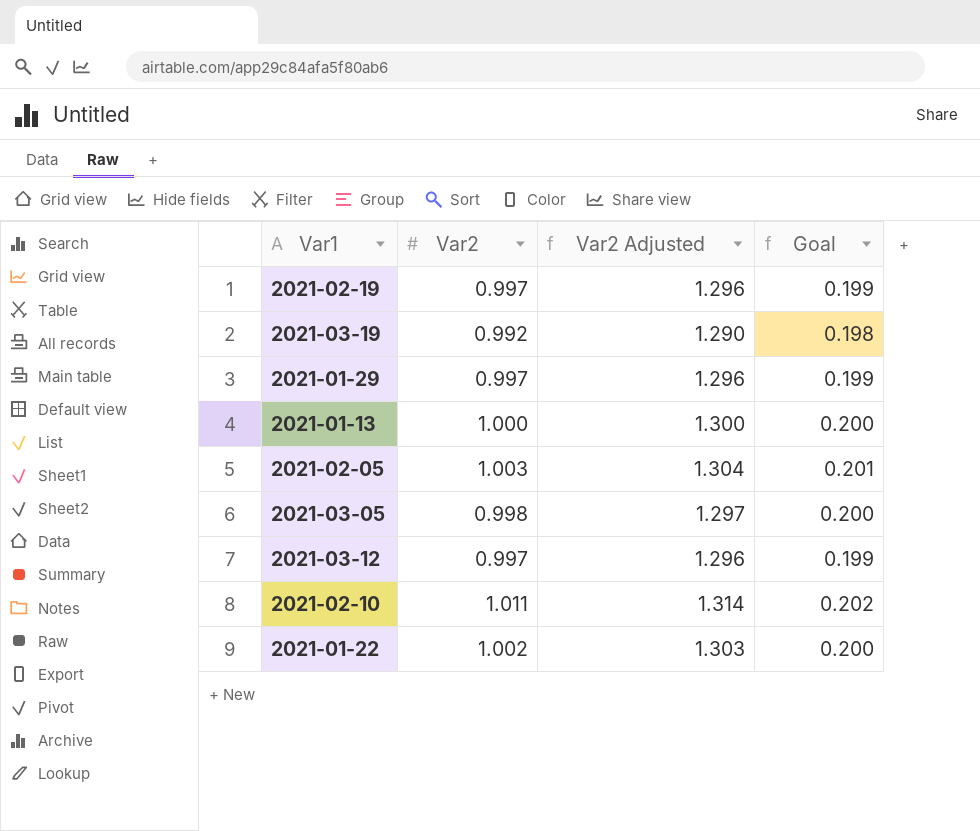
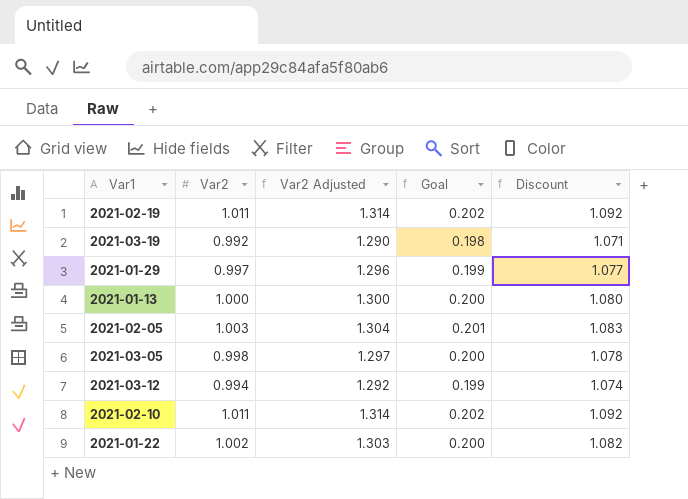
column Discount | formula: none -> [Var2] * 1.08
2021-02-19 | Var2: 0.997 -> 1.011
2021-02-19 | Var2 Adjusted: 1.296 -> 1.314
2021-02-19 | Goal: 0.199 -> 0.202
2021-03-12 | Var2: 0.997 -> 0.994
2021-03-12 | Var2 Adjusted: 1.296 -> 1.292

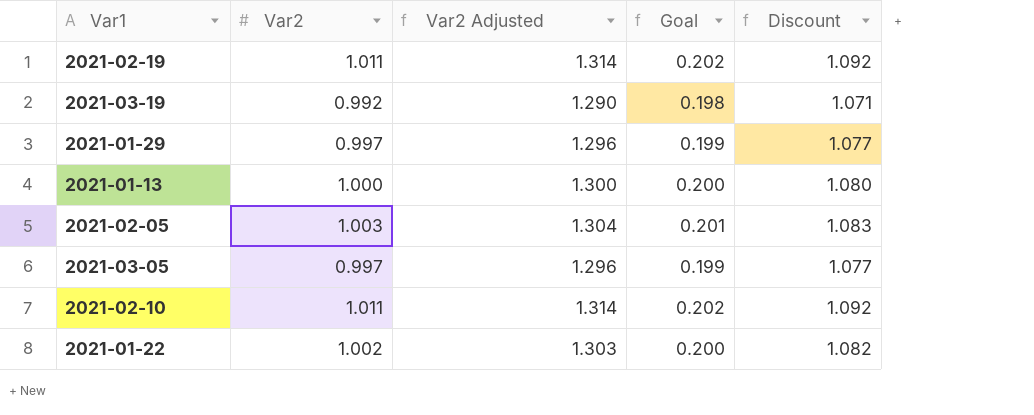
row 2021-03-12: 0.994 | 1.292 | 0.199 | 1.074 -> none
2021-03-05 | Var2: 0.998 -> 0.997
2021-03-05 | Var2 Adjusted: 1.297 -> 1.296
2021-03-05 | Goal: 0.200 -> 0.199
2021-03-05 | Discount: 1.078 -> 1.077

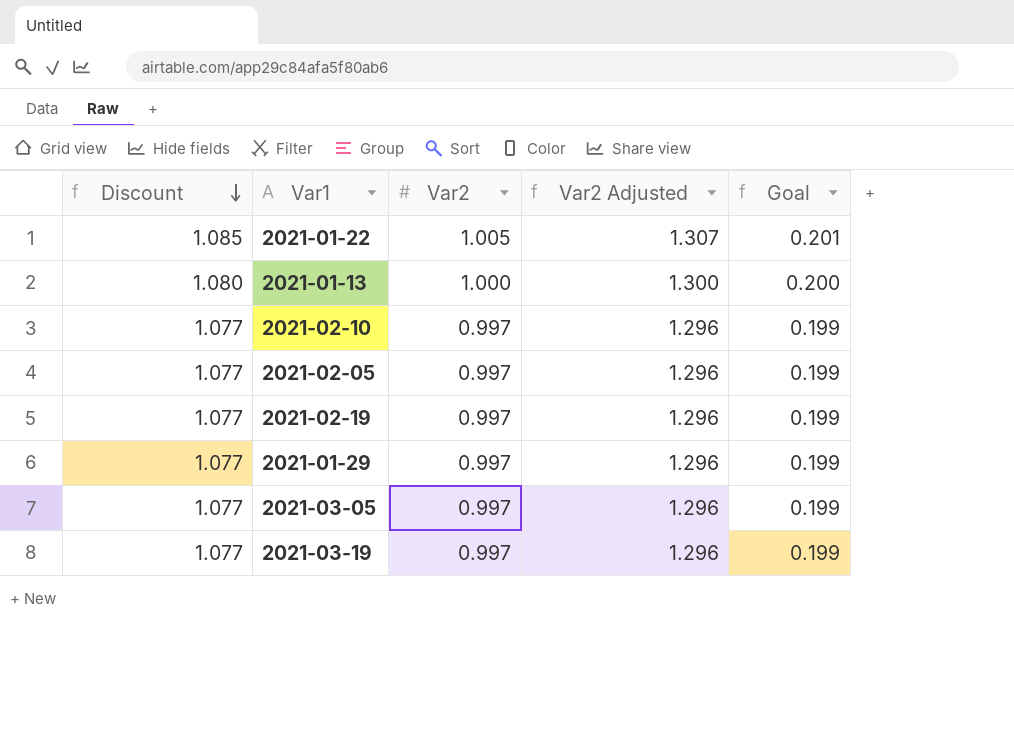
row order: none -> Discount descending
column Discount | position: 5 -> 1
2021-01-22 | Discount: 1.082 -> 1.085
2021-01-22 | Var2: 1.002 -> 1.005
2021-01-22 | Var2 Adjusted: 1.303 -> 1.307
2021-01-22 | Goal: 0.200 -> 0.201
2021-02-10 | Discount: 1.092 -> 1.077
2021-02-10 | Var2: 1.011 -> 0.997
2021-02-10 | Var2 Adjusted: 1.314 -> 1.296
2021-02-10 | Goal: 0.202 -> 0.199
2021-02-05 | Discount: 1.083 -> 1.077
2021-02-05 | Var2: 1.003 -> 0.997
2021-02-05 | Var2 Adjusted: 1.304 -> 1.296
2021-02-05 | Goal: 0.201 -> 0.199
2021-02-19 | Discount: 1.092 -> 1.077
2021-02-19 | Var2: 1.011 -> 0.997
2021-02-19 | Var2 Adjusted: 1.314 -> 1.296
2021-02-19 | Goal: 0.202 -> 0.199
2021-03-19 | Discount: 1.071 -> 1.077
2021-03-19 | Var2: 0.992 -> 0.997
2021-03-19 | Var2 Adjusted: 1.290 -> 1.296
2021-03-19 | Goal: 0.198 -> 0.199

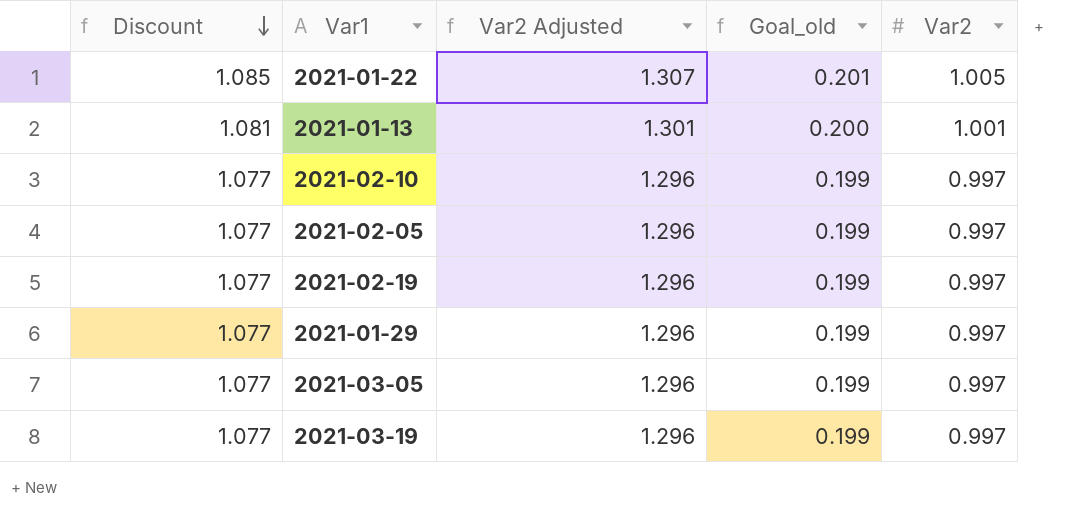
column name: Goal -> Goal_old
column Var2 | position: 3 -> 5
2021-01-13 | Discount: 1.080 -> 1.081
2021-01-13 | Var2 Adjusted: 1.300 -> 1.301
2021-01-13 | Var2: 1.000 -> 1.001

